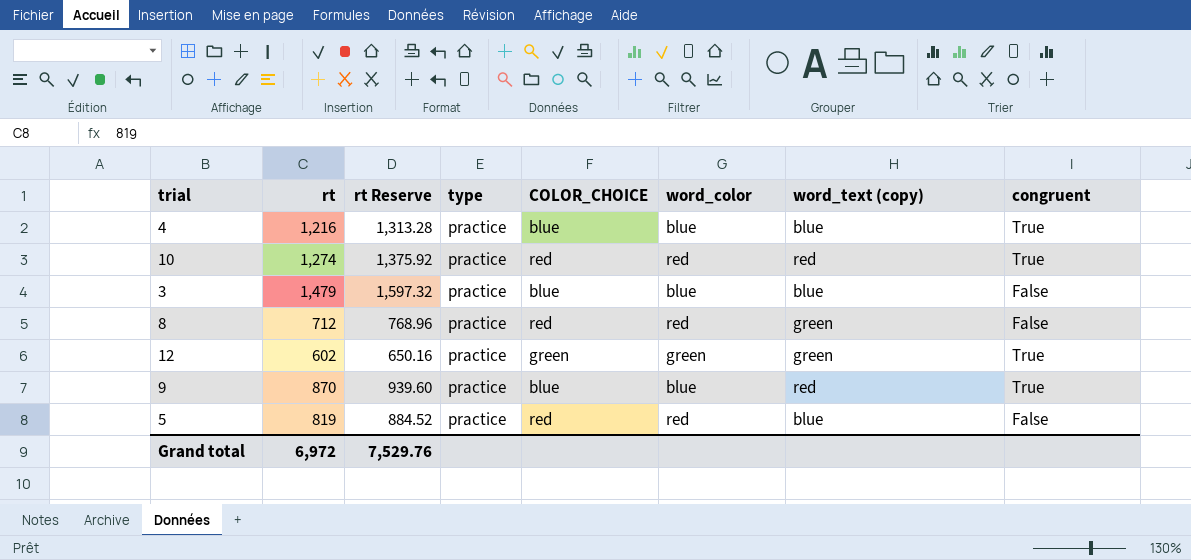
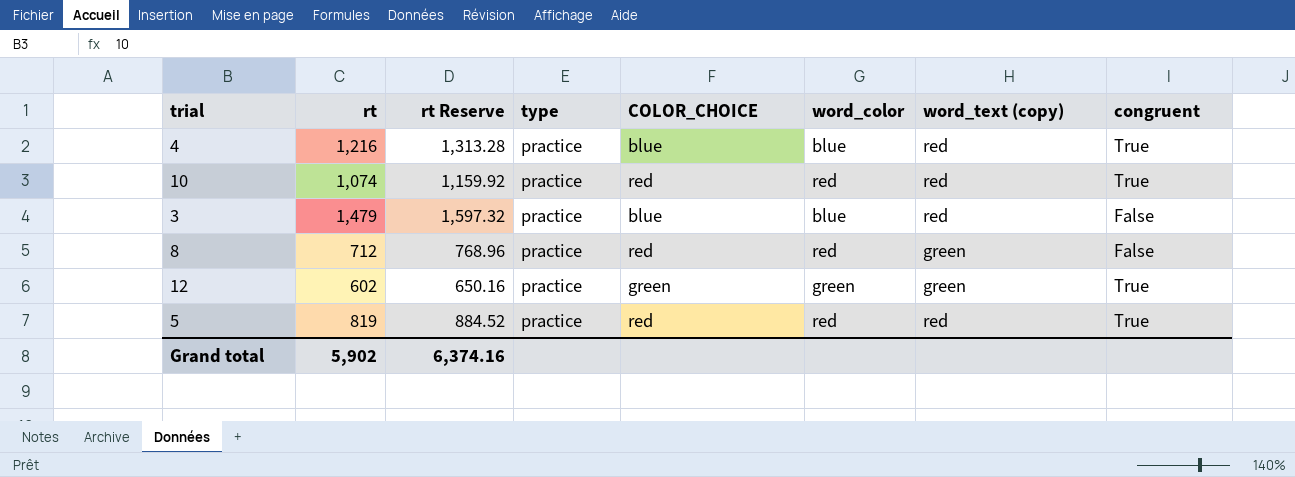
row 9: 870 | 939.60 | practice | blue | blue | red | True -> none
4 | word_text (copy): blue -> red
10 | rt: 1,274 -> 1,074
10 | rt Reserve: 1,375.92 -> 1,159.92
3 | word_text (copy): blue -> red
5 | word_text (copy): blue -> red
5 | congruent: False -> True
Grand total | rt: 6,972 -> 5,902
Grand total | rt Reserve: 7,529.76 -> 6,374.16

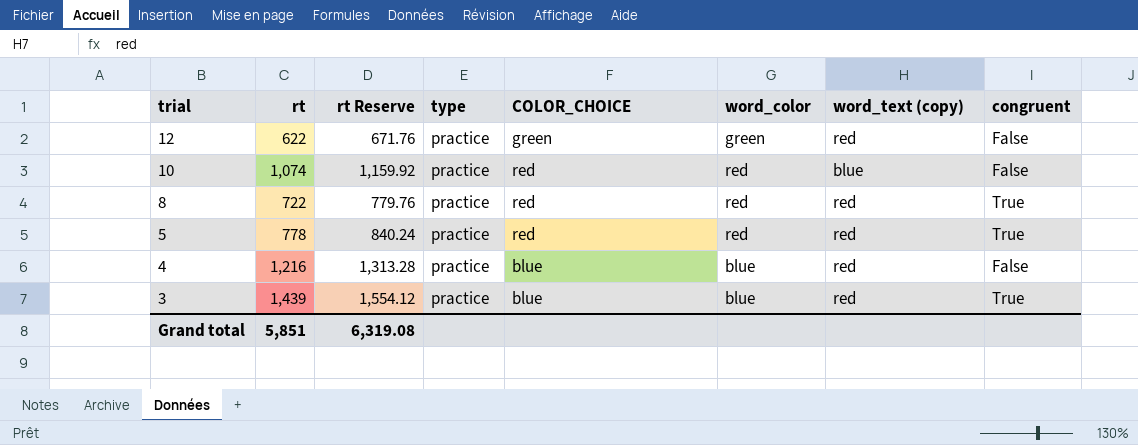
row order: none -> trial descending
12 | rt: 602 -> 622
12 | rt Reserve: 650.16 -> 671.76
12 | word_text (copy): green -> red
12 | congruent: True -> False
10 | word_text (copy): red -> blue
10 | congruent: True -> False
8 | rt: 712 -> 722
8 | rt Reserve: 768.96 -> 779.76
8 | word_text (copy): green -> red
8 | congruent: False -> True
5 | rt: 819 -> 778
5 | rt Reserve: 884.52 -> 840.24
4 | congruent: True -> False
3 | rt: 1,479 -> 1,439
3 | rt Reserve: 1,597.32 -> 1,554.12
3 | congruent: False -> True
Grand total | rt: 5,902 -> 5,851
Grand total | rt Reserve: 6,374.16 -> 6,319.08

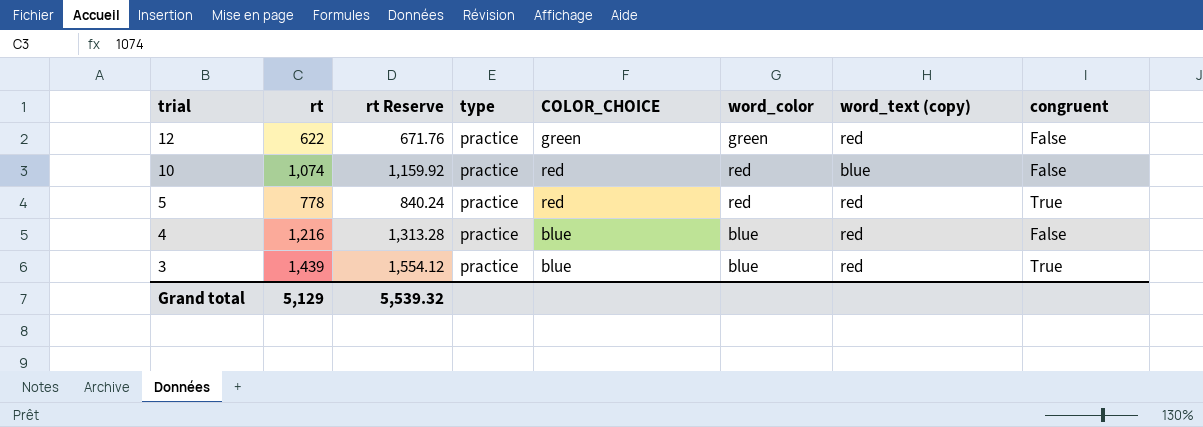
row 8: 722 | 779.76 | practice | red | red | red | True -> none
Grand total | rt: 5,851 -> 5,129
Grand total | rt Reserve: 6,319.08 -> 5,539.32

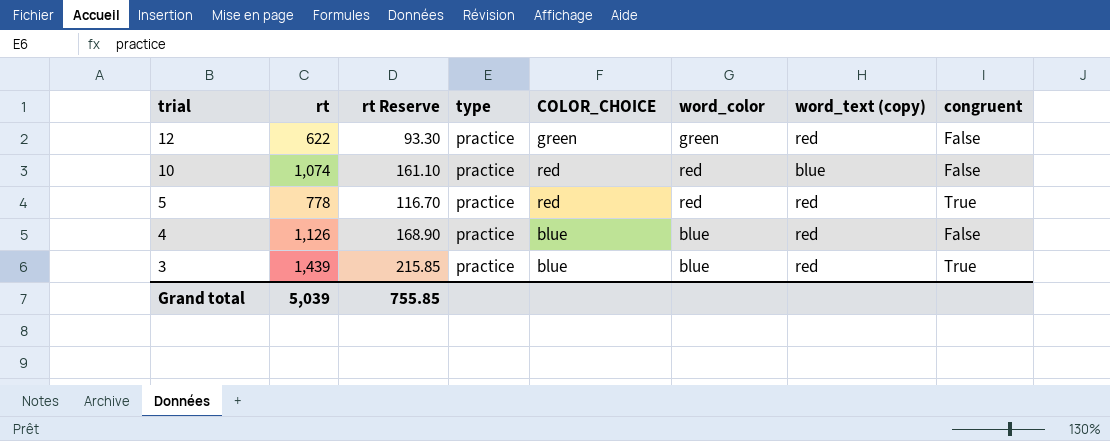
column rt Reserve | formula: [rt] * 1.08 -> [rt] * 0.15
4 | rt: 1,216 -> 1,126
Grand total | rt: 5,129 -> 5,039
Grand total | rt Reserve: 5,539.32 -> 755.85

